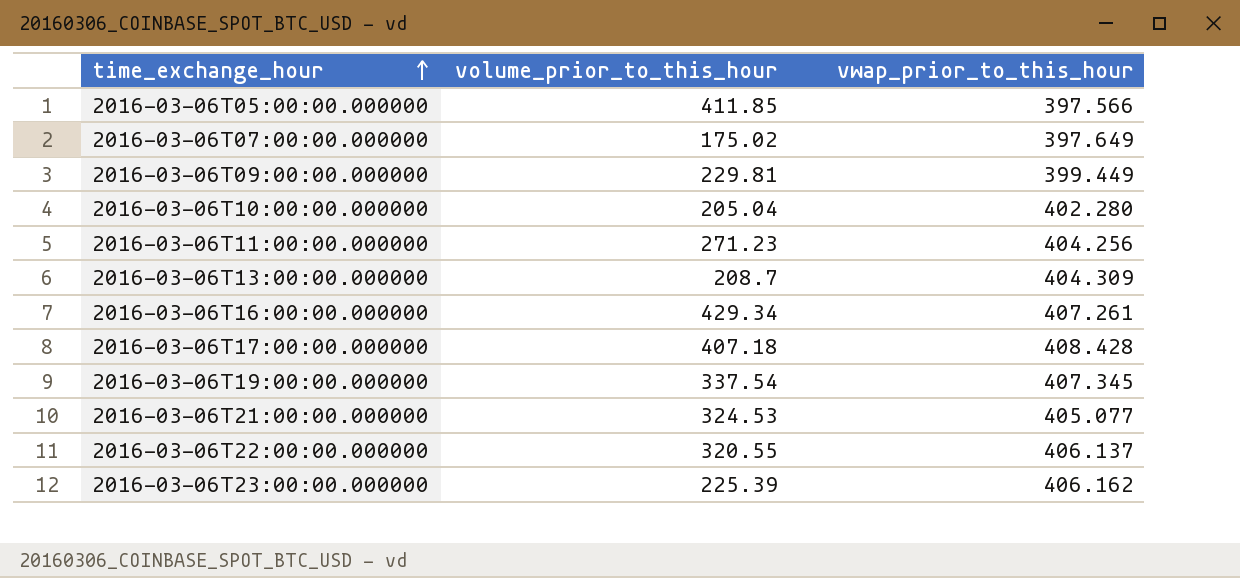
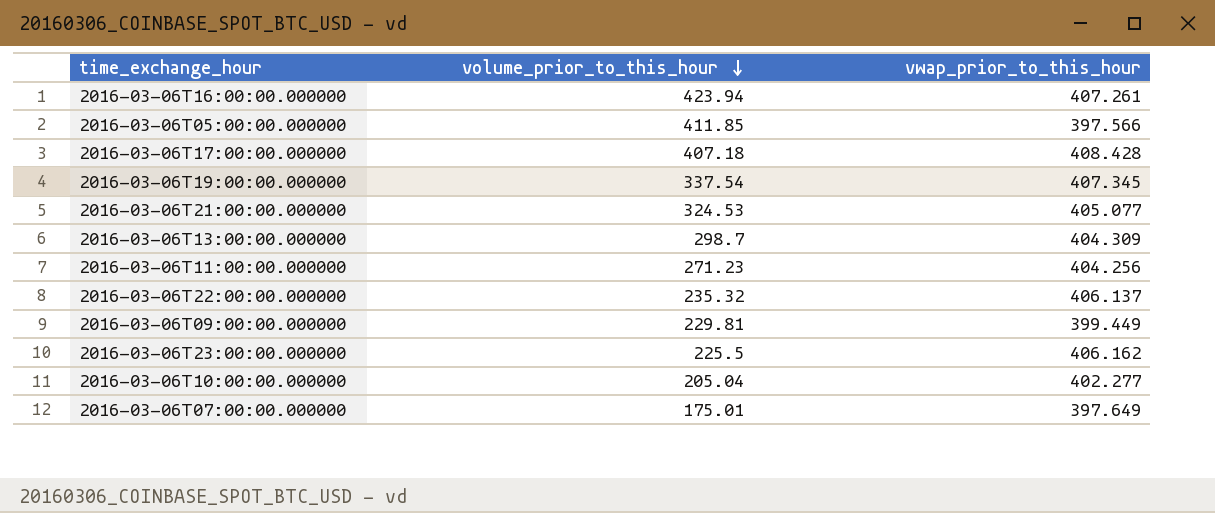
row order: time_exchange_hour ascending -> volume_prior_to_this_hour descending
2016-03-06T16:00:00.000000 | volume_prior_to_this_hour: 429.34 -> 423.94
2016-03-06T13:00:00.000000 | volume_prior_to_this_hour: 208.7 -> 298.7
2016-03-06T22:00:00.000000 | volume_prior_to_this_hour: 320.55 -> 235.32
2016-03-06T23:00:00.000000 | volume_prior_to_this_hour: 225.39 -> 225.5
2016-03-06T10:00:00.000000 | vwap_prior_to_this_hour: 402.280 -> 402.277
2016-03-06T07:00:00.000000 | volume_prior_to_this_hour: 175.02 -> 175.01

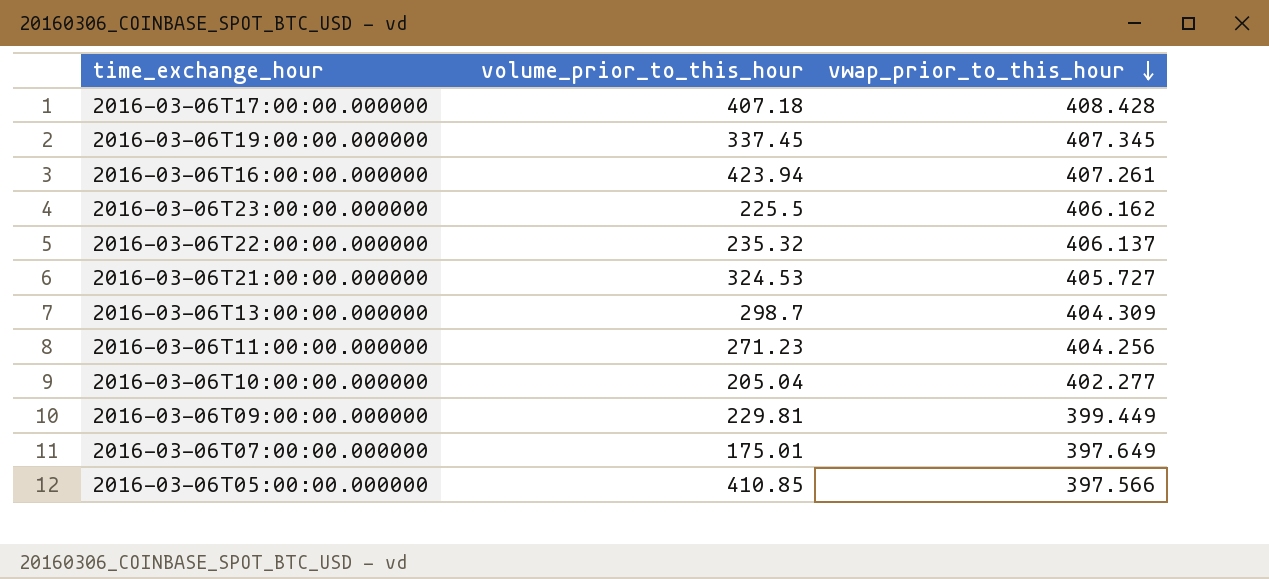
row order: volume_prior_to_this_hour descending -> vwap_prior_to_this_hour descending
2016-03-06T19:00:00.000000 | volume_prior_to_this_hour: 337.54 -> 337.45
2016-03-06T21:00:00.000000 | vwap_prior_to_this_hour: 405.077 -> 405.727
2016-03-06T05:00:00.000000 | volume_prior_to_this_hour: 411.85 -> 410.85

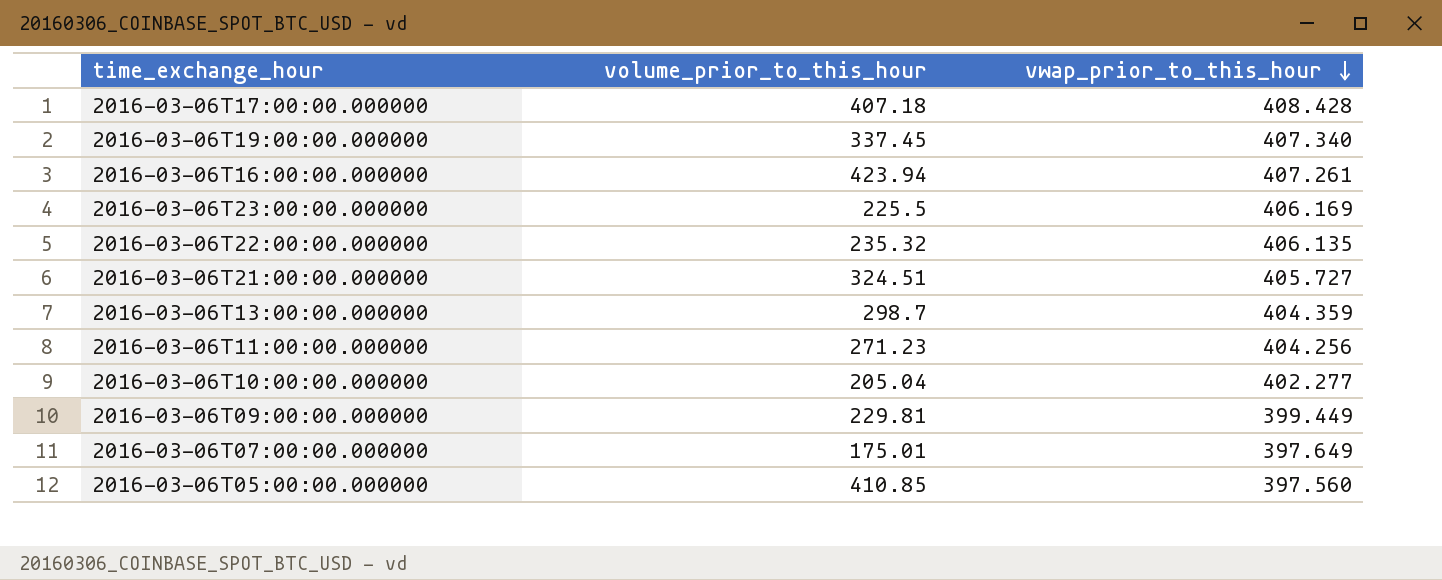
2016-03-06T19:00:00.000000 | vwap_prior_to_this_hour: 407.345 -> 407.340
2016-03-06T23:00:00.000000 | vwap_prior_to_this_hour: 406.162 -> 406.169
2016-03-06T22:00:00.000000 | vwap_prior_to_this_hour: 406.137 -> 406.135
2016-03-06T21:00:00.000000 | volume_prior_to_this_hour: 324.53 -> 324.51
2016-03-06T13:00:00.000000 | vwap_prior_to_this_hour: 404.309 -> 404.359
2016-03-06T05:00:00.000000 | vwap_prior_to_this_hour: 397.566 -> 397.560

